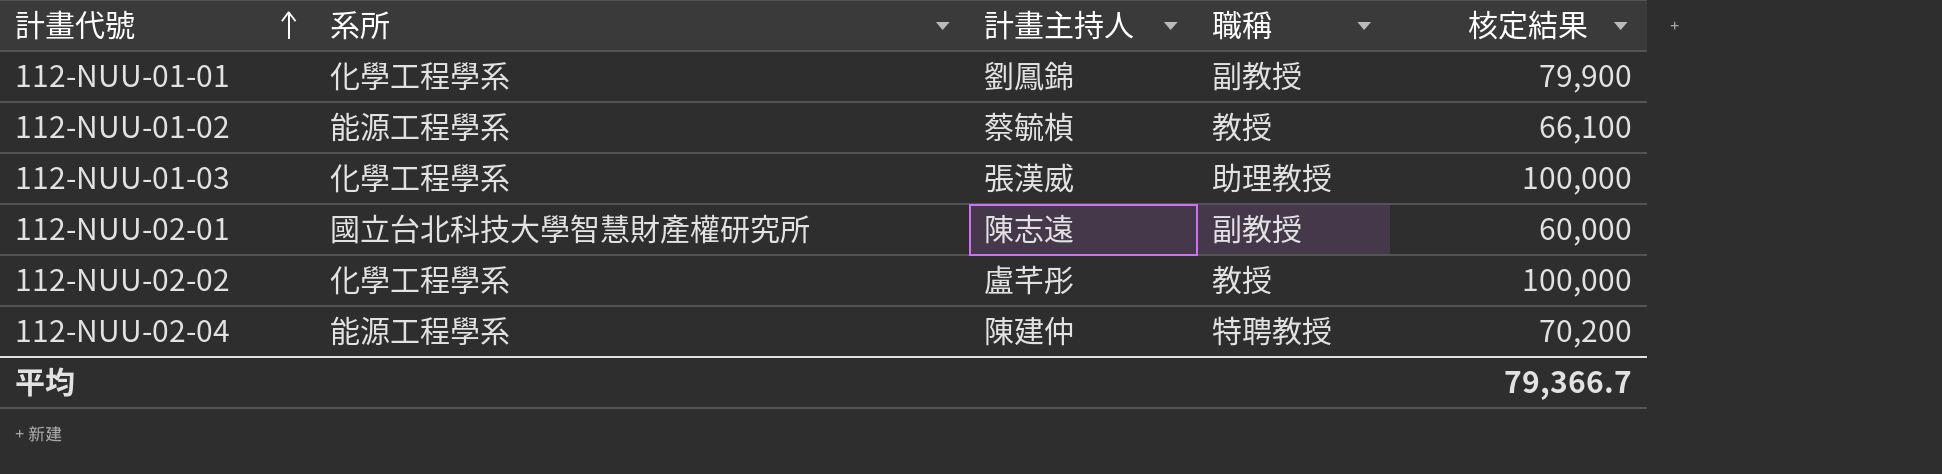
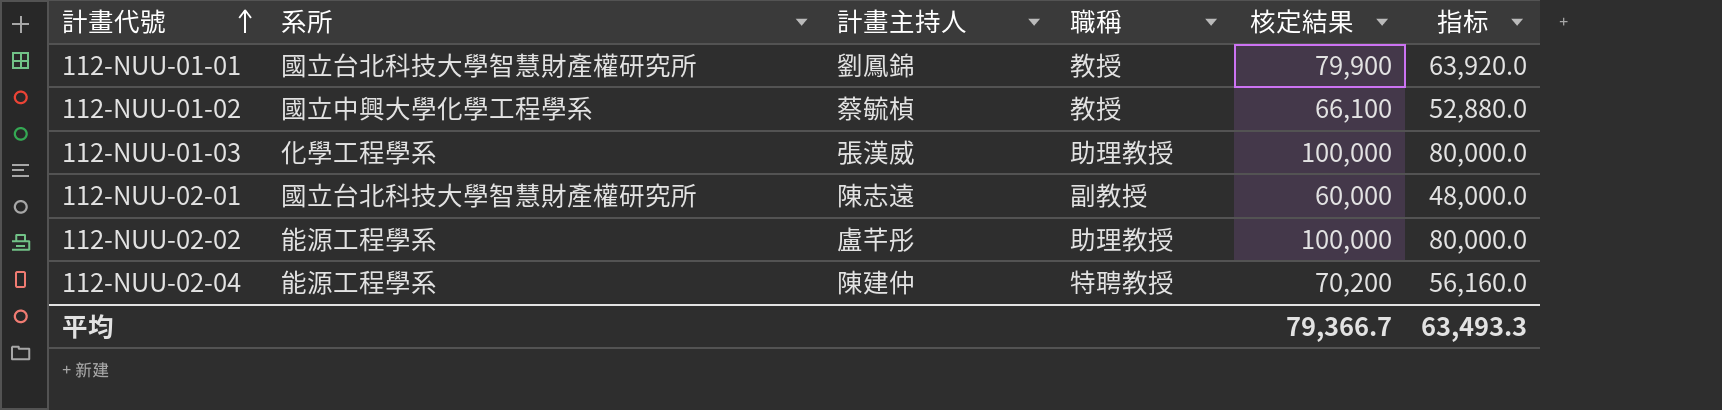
column 指标 | formula: none -> [核定結果] * 0.8
112-NUU-01-01 | 系所: 化學工程學系 -> 國立台北科技大學智慧財產權研究所
112-NUU-01-01 | 職稱: 副教授 -> 教授
112-NUU-01-02 | 系所: 能源工程學系 -> 國立中興大學化學工程學系
112-NUU-02-02 | 系所: 化學工程學系 -> 能源工程學系
112-NUU-02-02 | 職稱: 教授 -> 助理教授

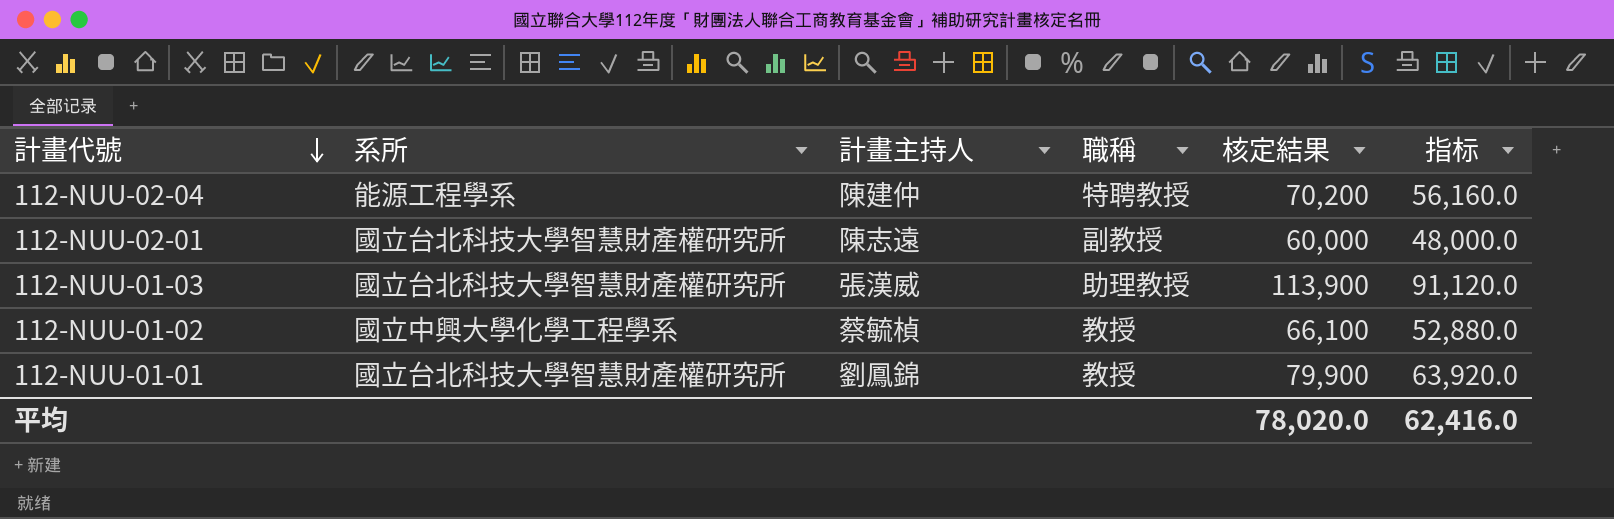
row order: 計畫代號 ascending -> 計畫代號 descending
row 112-NUU-02-02: 能源工程學系 | 盧芊彤 | 助理教授 | 100,000 | 80,000.0 -> none
112-NUU-01-03 | 系所: 化學工程學系 -> 國立台北科技大學智慧財產權研究所
112-NUU-01-03 | 核定結果: 100,000 -> 113,900
112-NUU-01-03 | 指标: 80,000.0 -> 91,120.0
平均 | 核定結果: 79,366.7 -> 78,020.0
平均 | 指标: 63,493.3 -> 62,416.0

